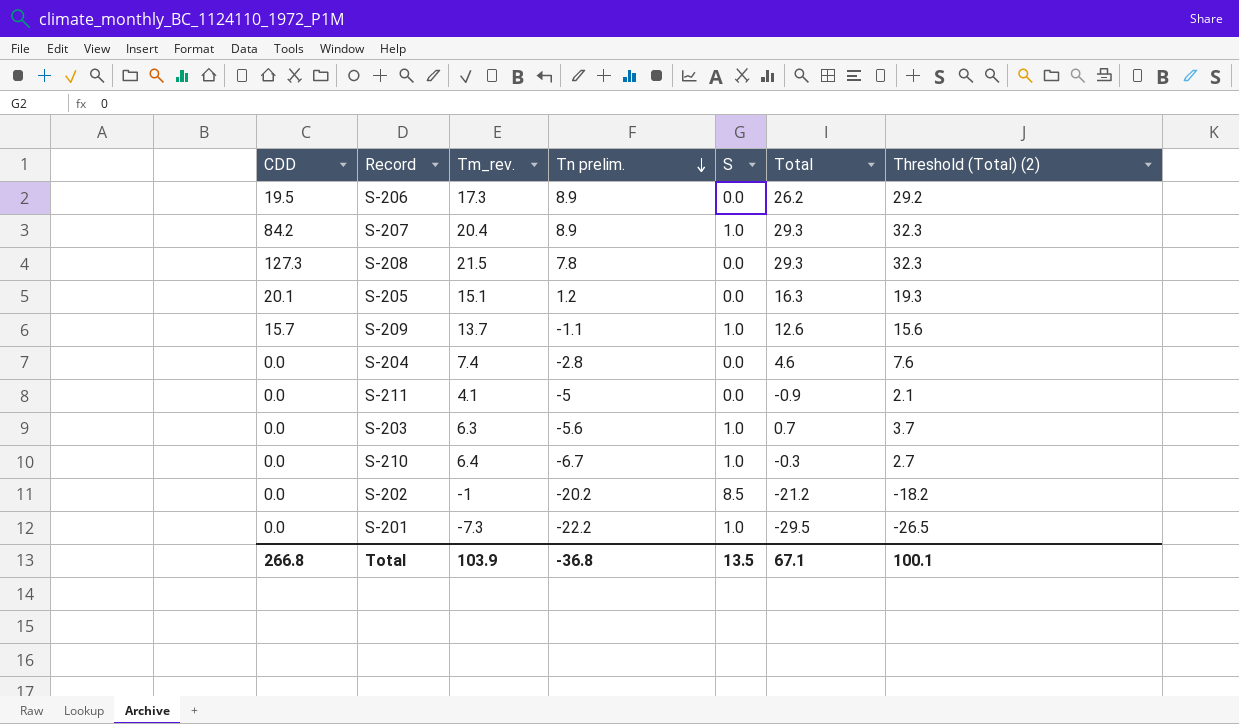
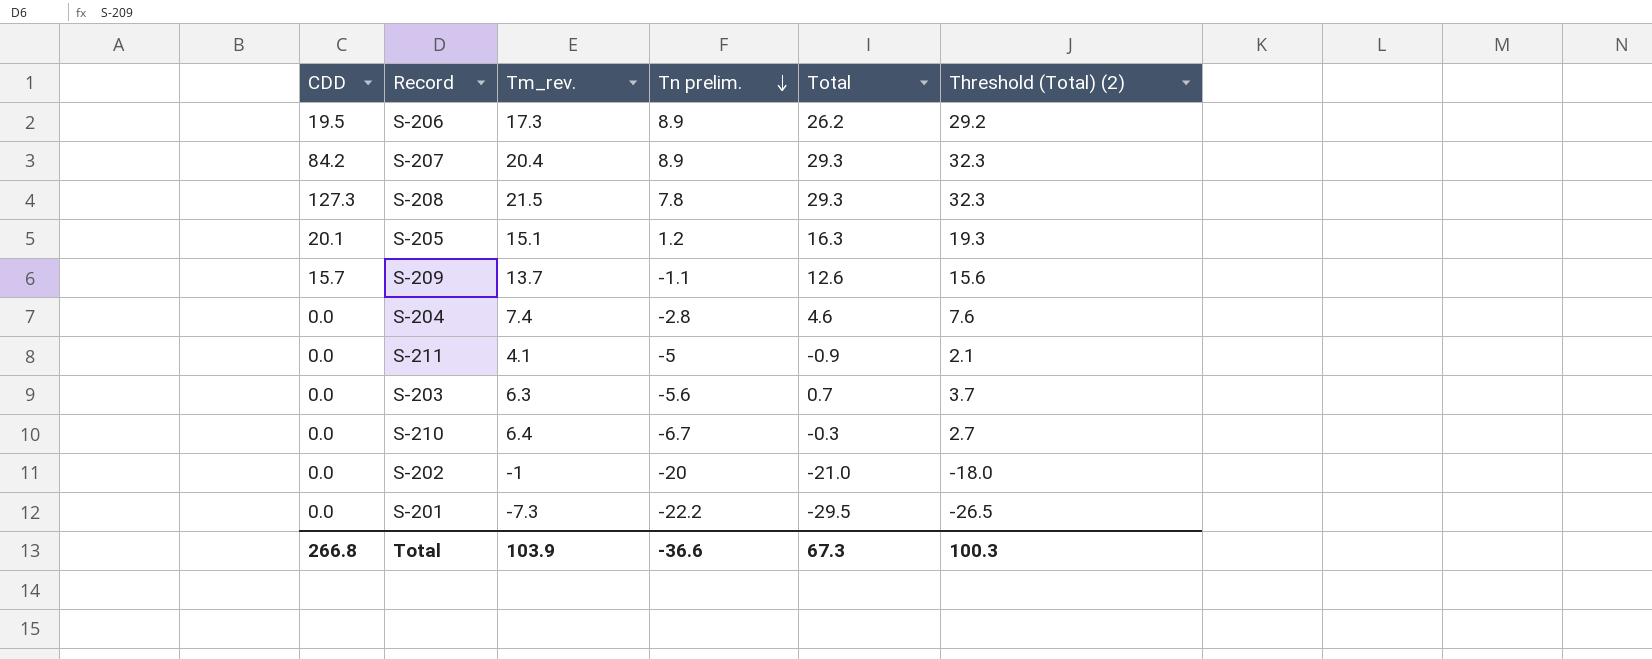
column S | position: 5 -> none
S-202 | Tn prelim.: -20.2 -> -20
S-202 | Total: -21.2 -> -21.0
S-202 | Threshold (Total) (2): -18.2 -> -18.0
Total | Tn prelim.: -36.8 -> -36.6
Total | Total: 67.1 -> 67.3
Total | Threshold (Total) (2): 100.1 -> 100.3

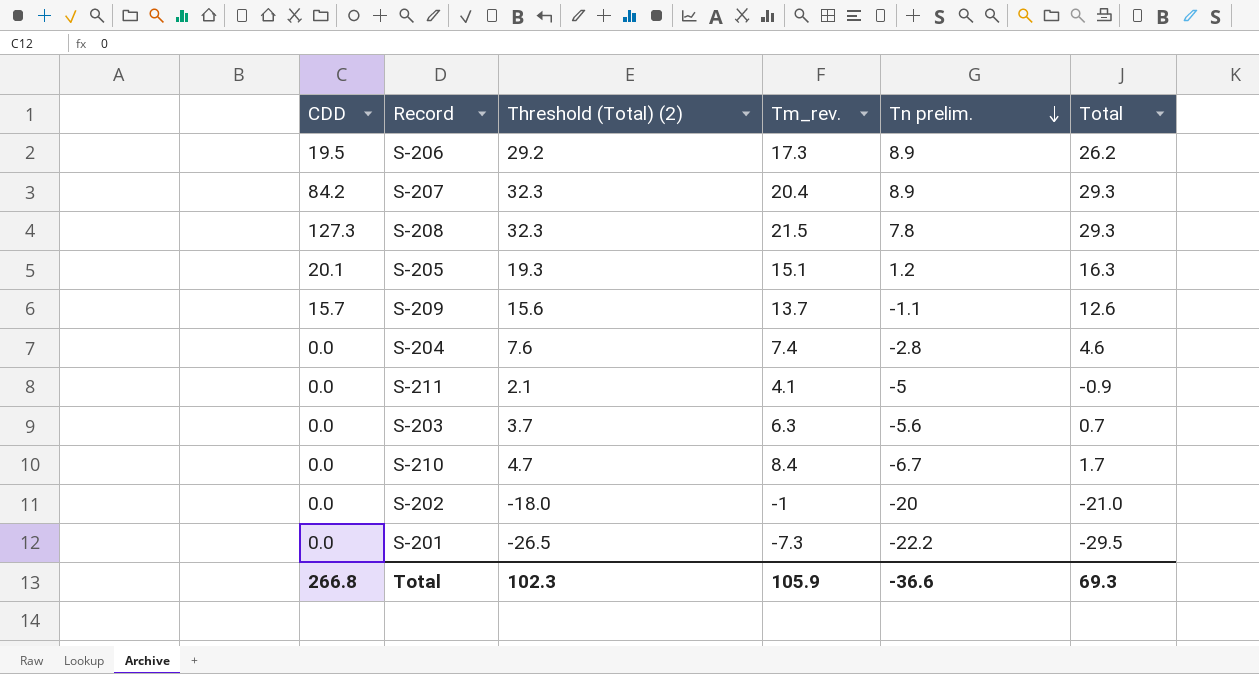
column Threshold (Total) (2) | position: 6 -> 3
S-210 | Threshold (Total) (2): 2.7 -> 4.7
S-210 | Tm_rev.: 6.4 -> 8.4
S-210 | Total: -0.3 -> 1.7
Total | Threshold (Total) (2): 100.3 -> 102.3
Total | Tm_rev.: 103.9 -> 105.9
Total | Total: 67.3 -> 69.3

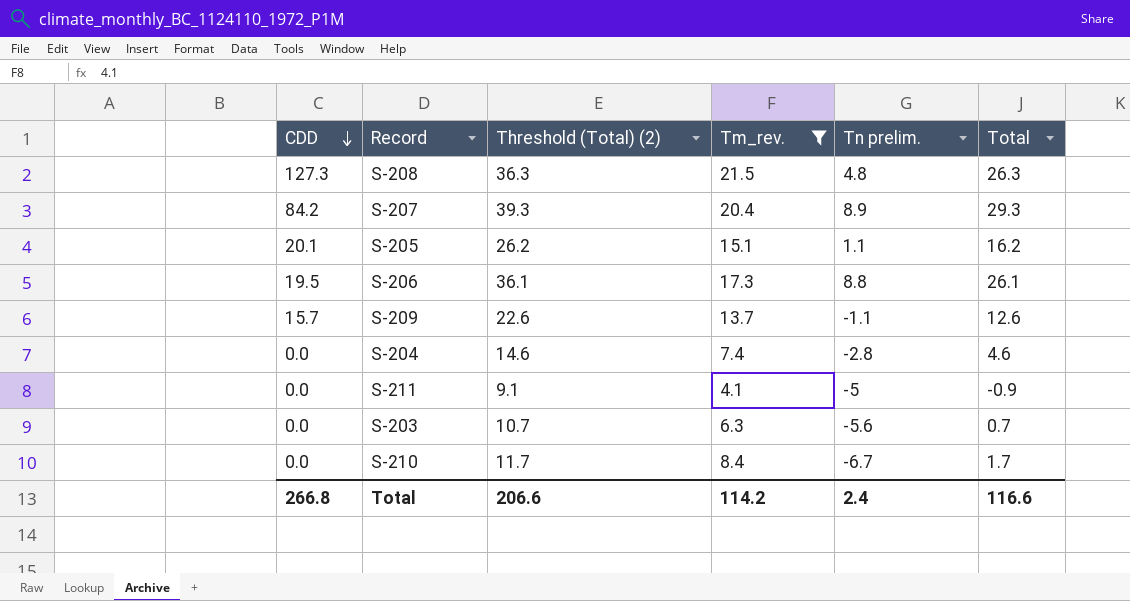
filter: none -> Tm_rev. >= 4.1
row order: Tn prelim. descending -> CDD descending
column Threshold (Total) (2) | formula: [Total] + 3 -> [Total] + 10
S-208 | Tn prelim.: 7.8 -> 4.8
S-208 | Total: 29.3 -> 26.3
S-205 | Tn prelim.: 1.2 -> 1.1
S-205 | Total: 16.3 -> 16.2
S-206 | Tn prelim.: 8.9 -> 8.8
S-206 | Total: 26.2 -> 26.1
Total | Threshold (Total) (2): 102.3 -> 206.6
Total | Tm_rev.: 105.9 -> 114.2
Total | Tn prelim.: -36.6 -> 2.4
Total | Total: 69.3 -> 116.6

